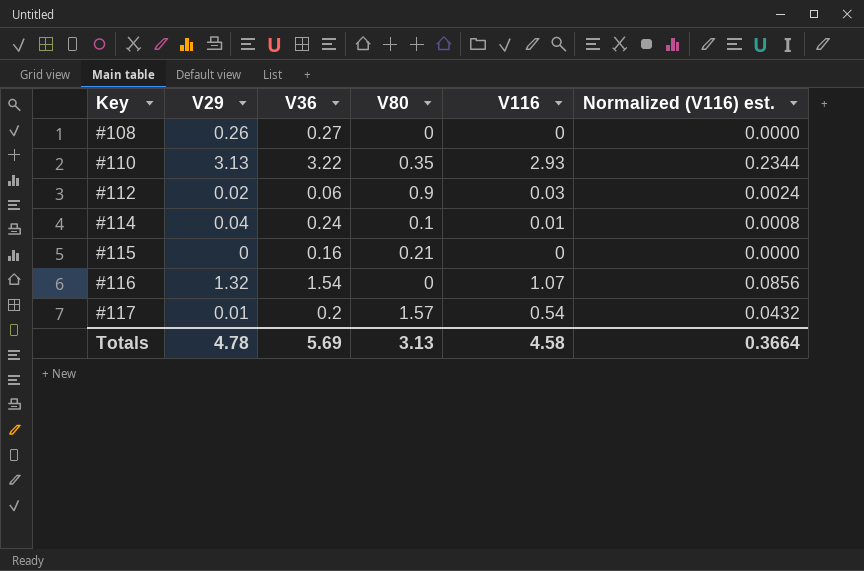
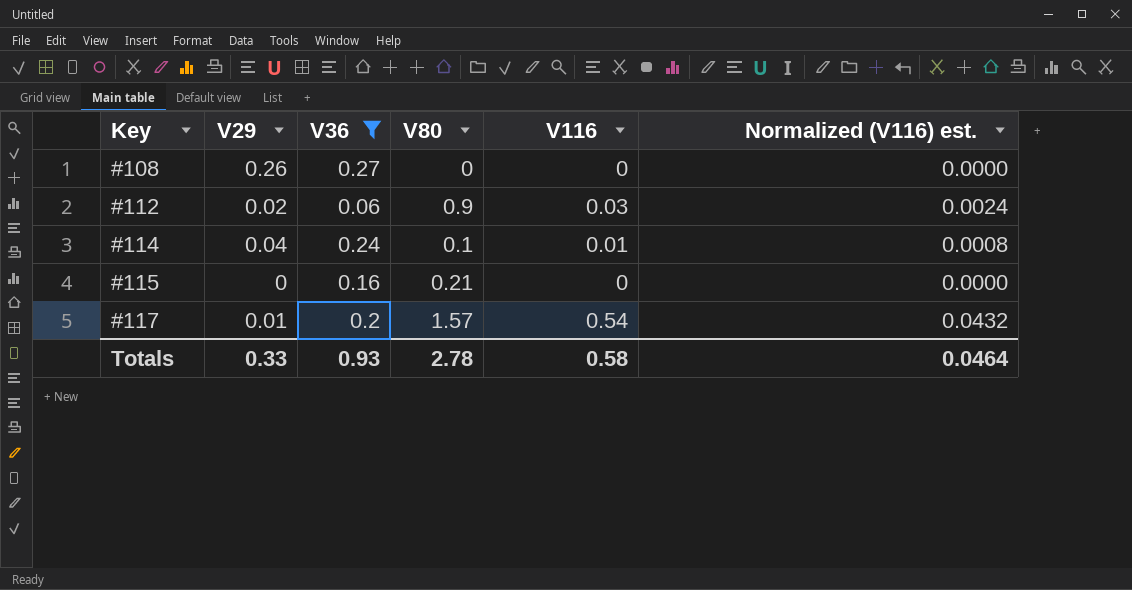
filter: none -> V36 <= 0.27
Totals | V29: 4.78 -> 0.33
Totals | V36: 5.69 -> 0.93
Totals | V80: 3.13 -> 2.78
Totals | V116: 4.58 -> 0.58
Totals | Normalized (V116) est.: 0.3664 -> 0.0464

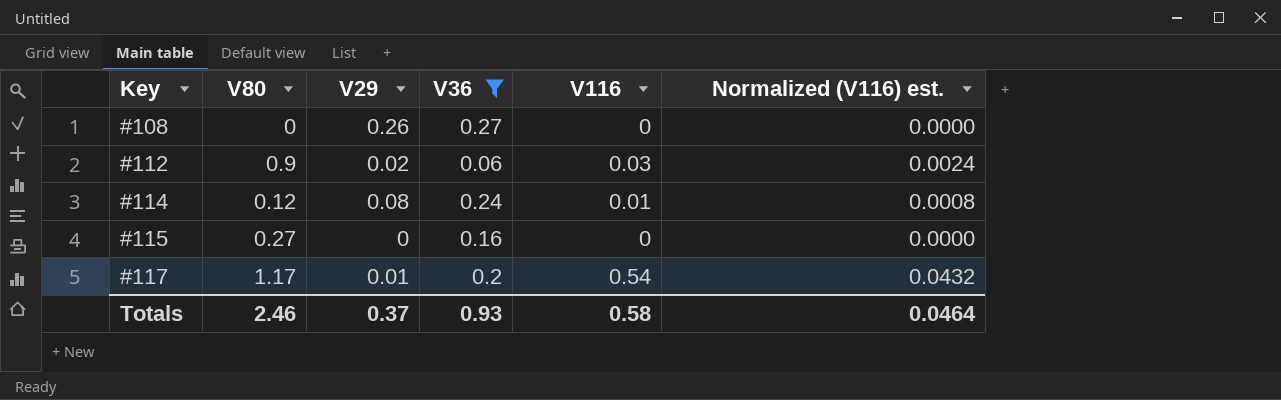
column V80 | position: 4 -> 2
#114 | V80: 0.1 -> 0.12
#114 | V29: 0.04 -> 0.08
#115 | V80: 0.21 -> 0.27
#117 | V80: 1.57 -> 1.17
Totals | V80: 2.78 -> 2.46
Totals | V29: 0.33 -> 0.37

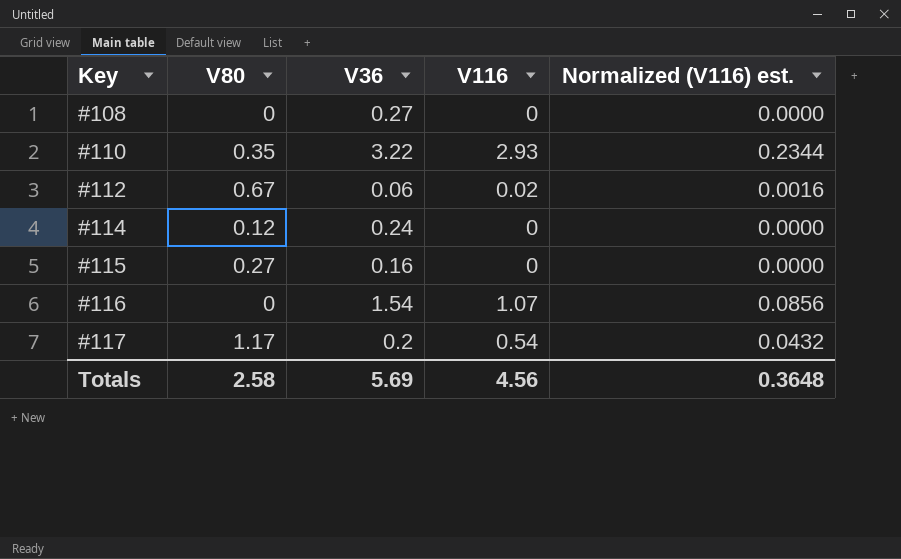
filter: V36 <= 0.27 -> none
column V29 | position: 3 -> none
#112 | V80: 0.9 -> 0.67
#112 | V116: 0.03 -> 0.02
#112 | Normalized (V116) est.: 0.0024 -> 0.0016
#114 | V116: 0.01 -> 0
#114 | Normalized (V116) est.: 0.0008 -> 0.0000
Totals | V80: 2.46 -> 2.58
Totals | V36: 0.93 -> 5.69
Totals | V116: 0.58 -> 4.56
Totals | Normalized (V116) est.: 0.0464 -> 0.3648

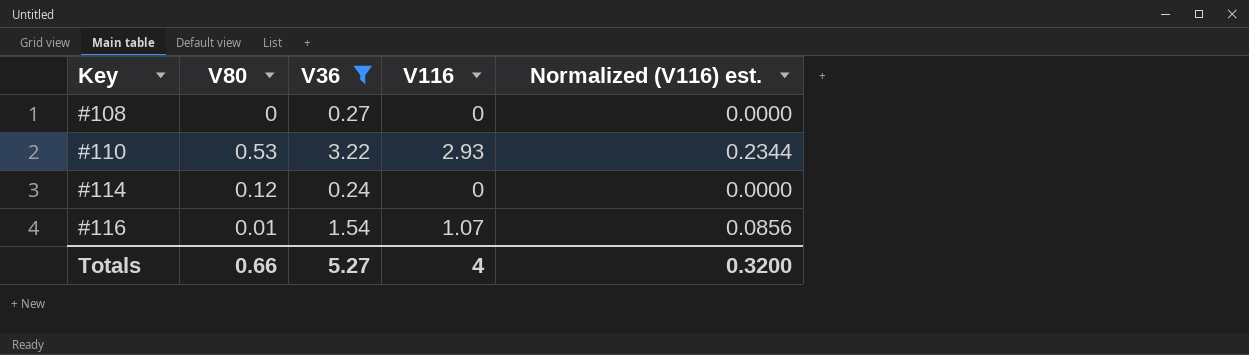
filter: none -> V36 >= 0.24
#110 | V80: 0.35 -> 0.53
#116 | V80: 0 -> 0.01
Totals | V80: 2.58 -> 0.66
Totals | V36: 5.69 -> 5.27
Totals | V116: 4.56 -> 4
Totals | Normalized (V116) est.: 0.3648 -> 0.3200

